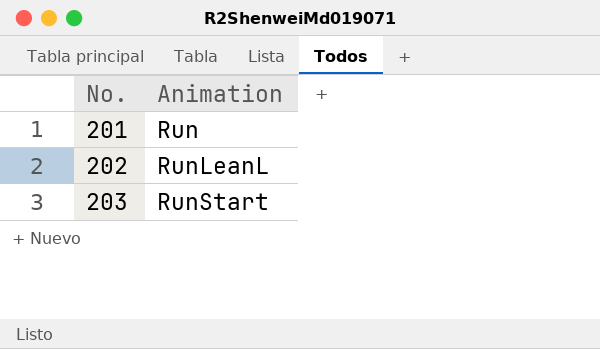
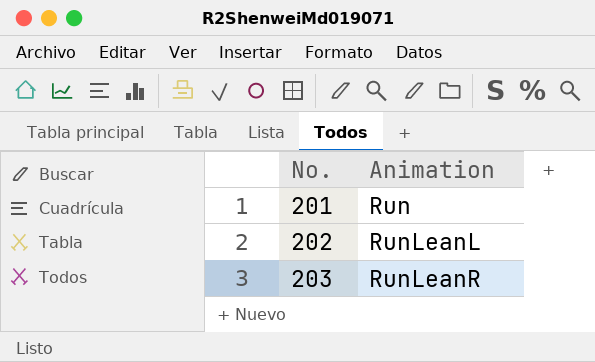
203 | Animation: RunStart -> RunLeanR

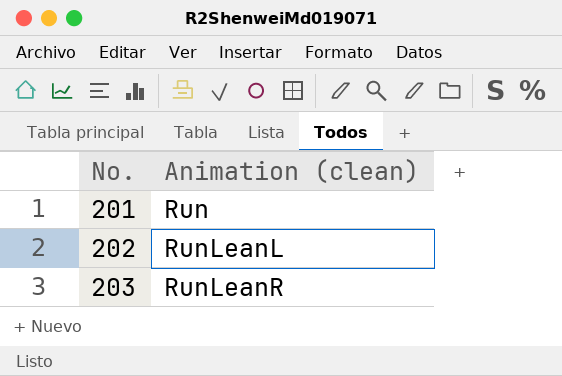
column name: Animation -> Animation (clean)

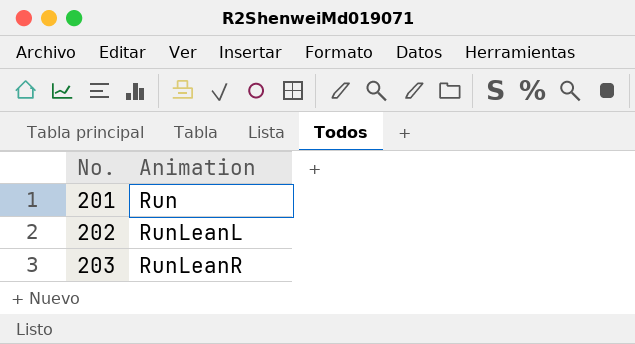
column name: Animation (clean) -> Animation

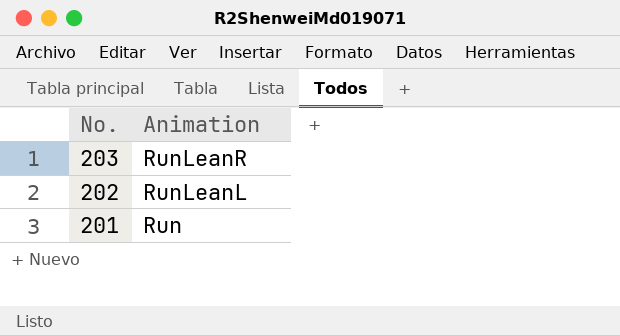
row order: No. ascending -> No. descending

